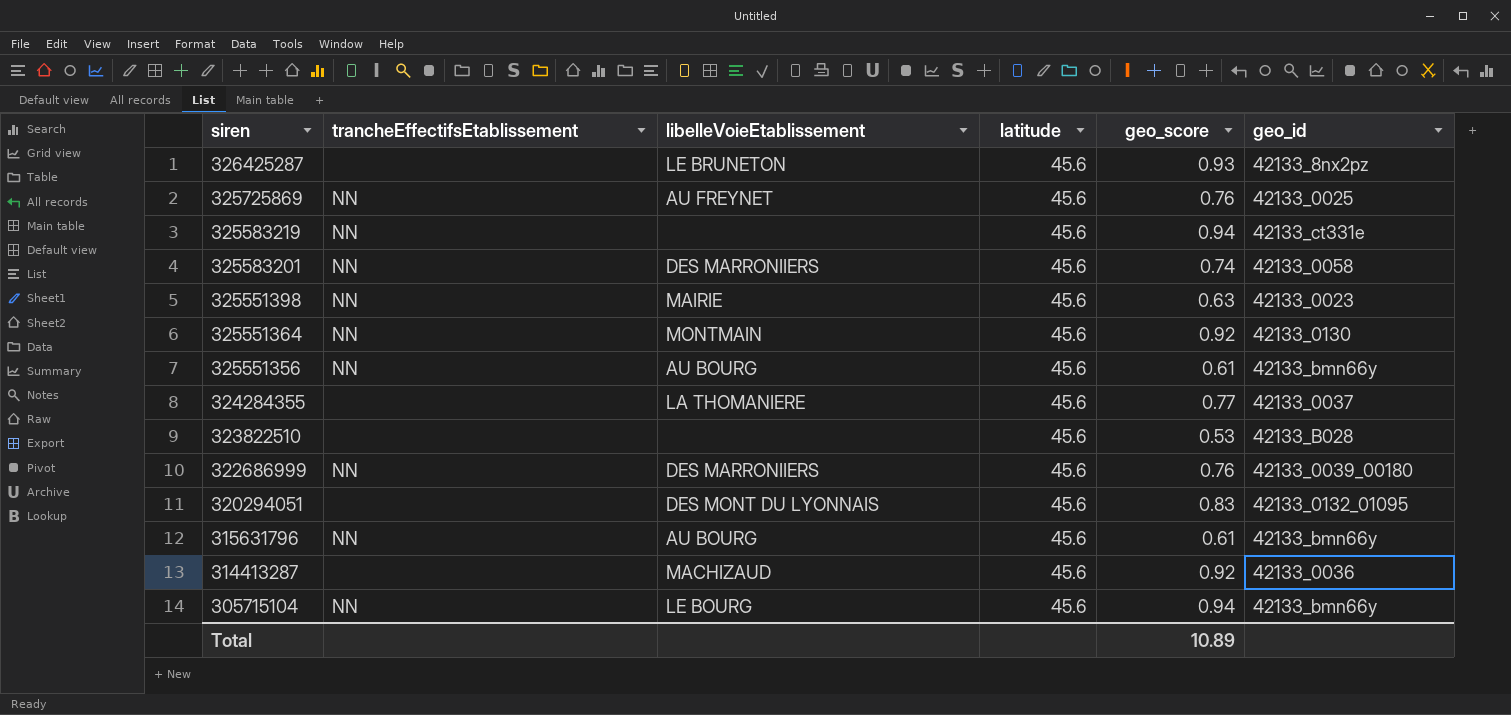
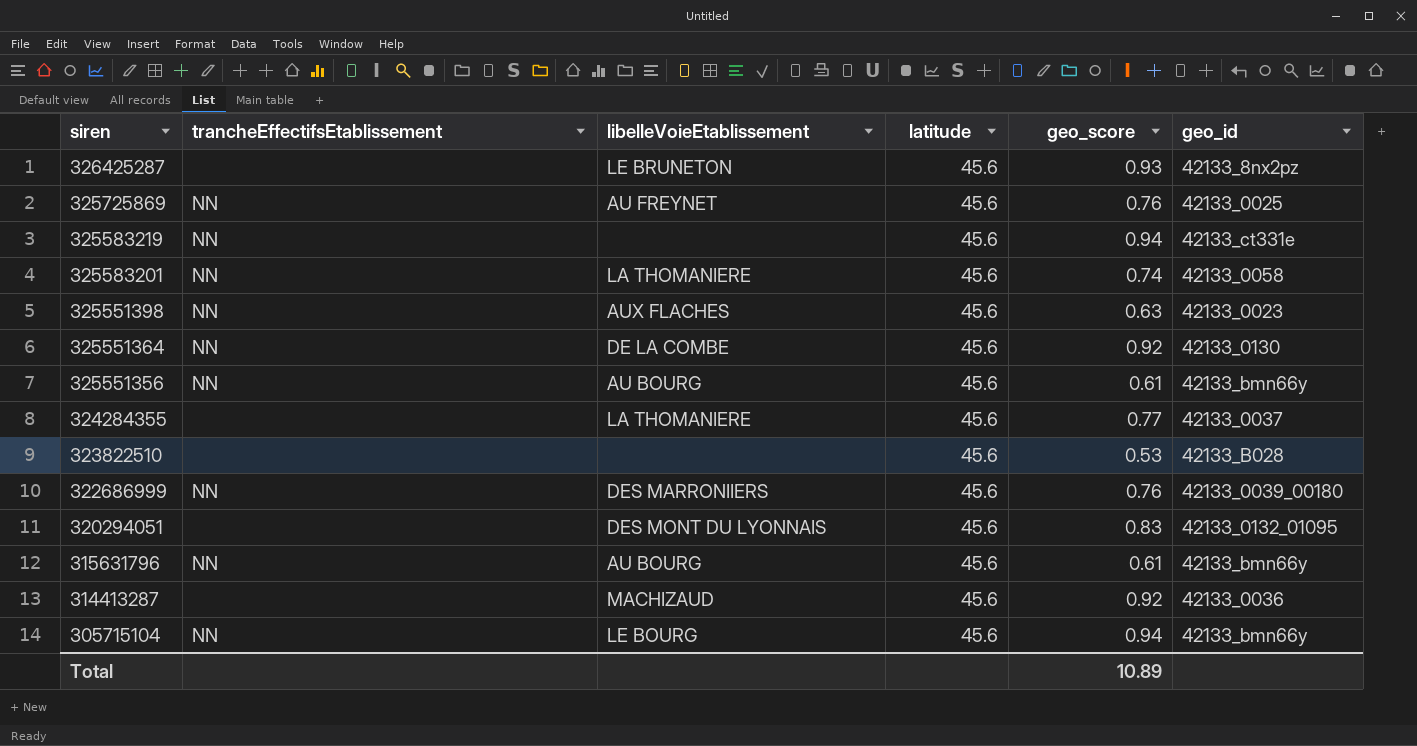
325583201 | libelleVoieEtablissement: DES MARRONIIERS -> LA THOMANIERE
325551398 | libelleVoieEtablissement: MAIRIE -> AUX FLACHES
325551364 | libelleVoieEtablissement: MONTMAIN -> DE LA COMBE

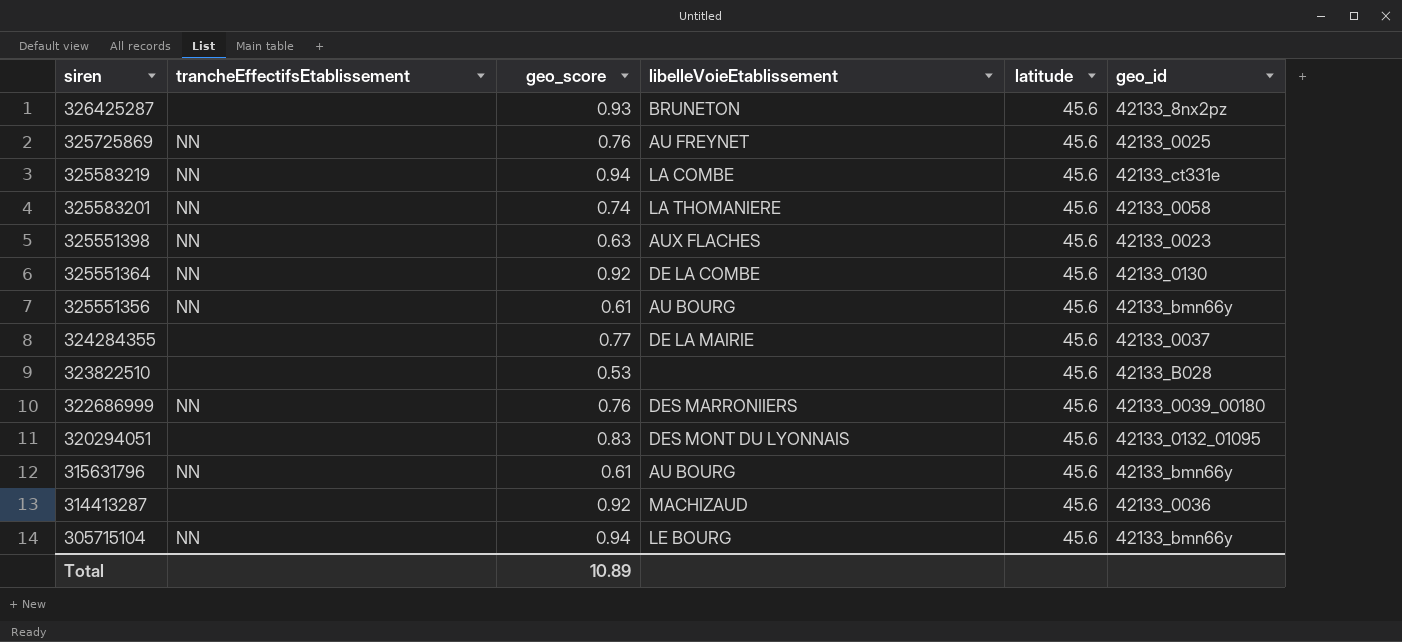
column geo_score | position: 5 -> 3
326425287 | libelleVoieEtablissement: LE BRUNETON -> BRUNETON
325583219 | libelleVoieEtablissement: none -> LA COMBE
324284355 | libelleVoieEtablissement: LA THOMANIERE -> DE LA MAIRIE

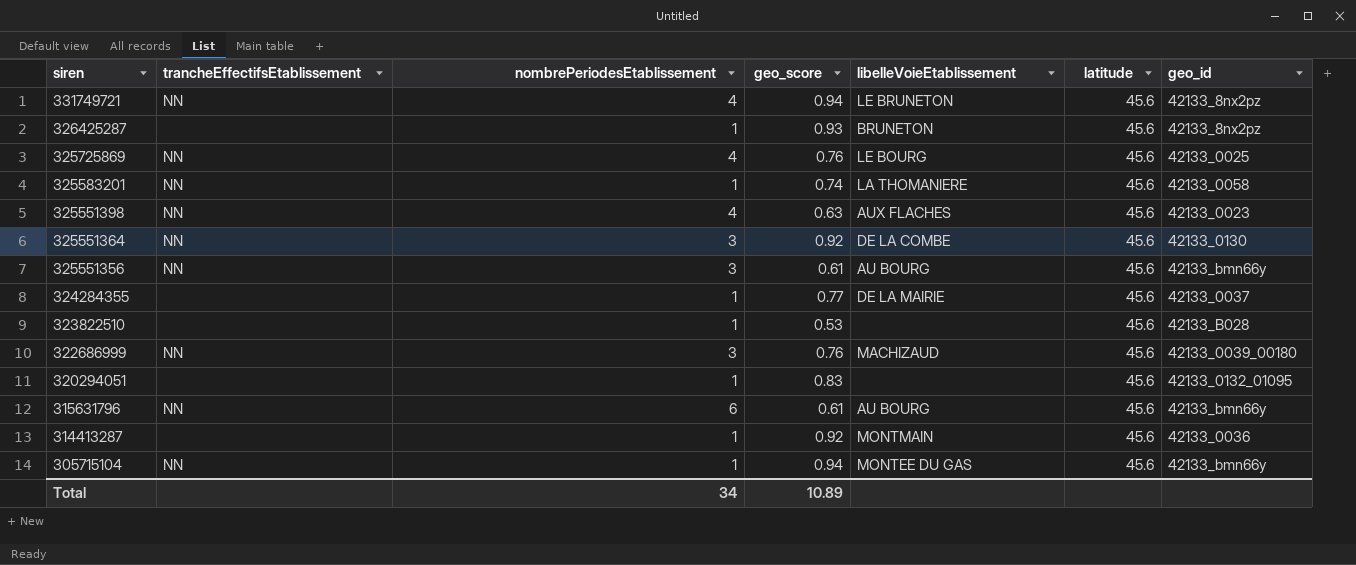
column nombrePeriodesEtablissement | position: none -> 3
row 325583219: NN | 0.94 | LA COMBE | 45.6 | 42133_ct331e -> none
row 331749721: none -> NN | 4 | 0.94 | LE BRUNETON | 45.6 | 42133_8nx2pz
325725869 | libelleVoieEtablissement: AU FREYNET -> LE BOURG
322686999 | libelleVoieEtablissement: DES MARRONIIERS -> MACHIZAUD
320294051 | libelleVoieEtablissement: DES MONT DU LYONNAIS -> none
314413287 | libelleVoieEtablissement: MACHIZAUD -> MONTMAIN
305715104 | libelleVoieEtablissement: LE BOURG -> MONTEE DU GAS

